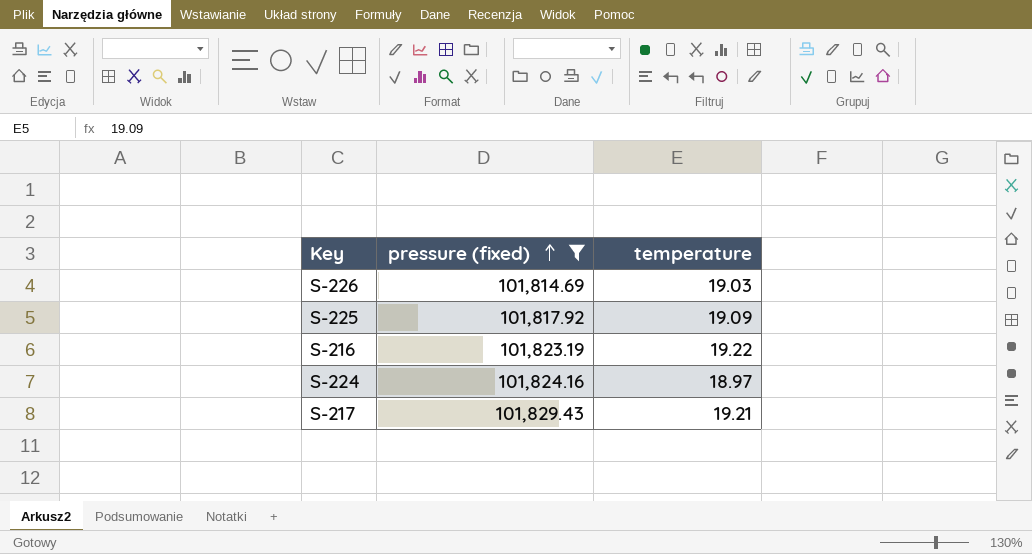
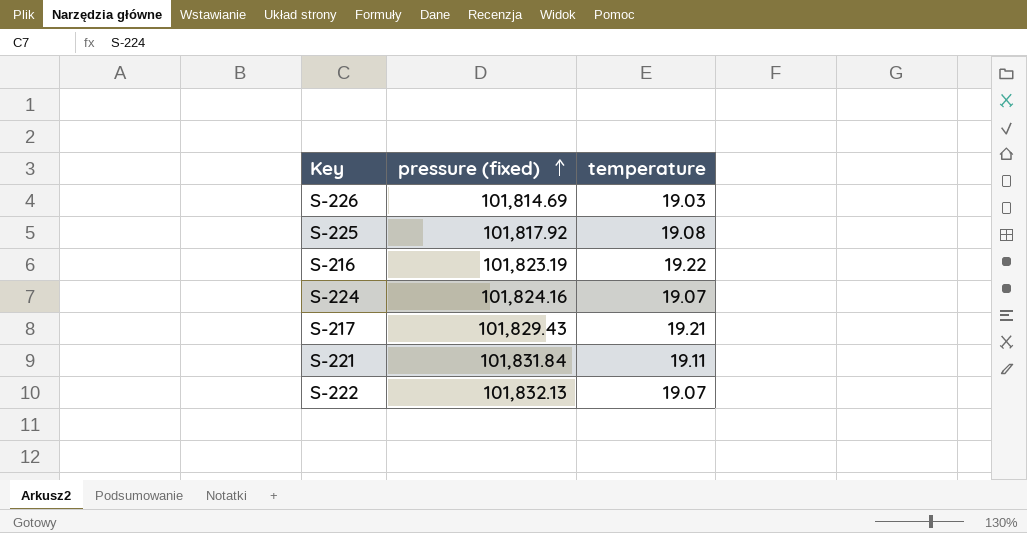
filter: pressure (fixed) <= 101,829.43 -> none
S-225 | temperature: 19.09 -> 19.08
S-224 | temperature: 18.97 -> 19.07

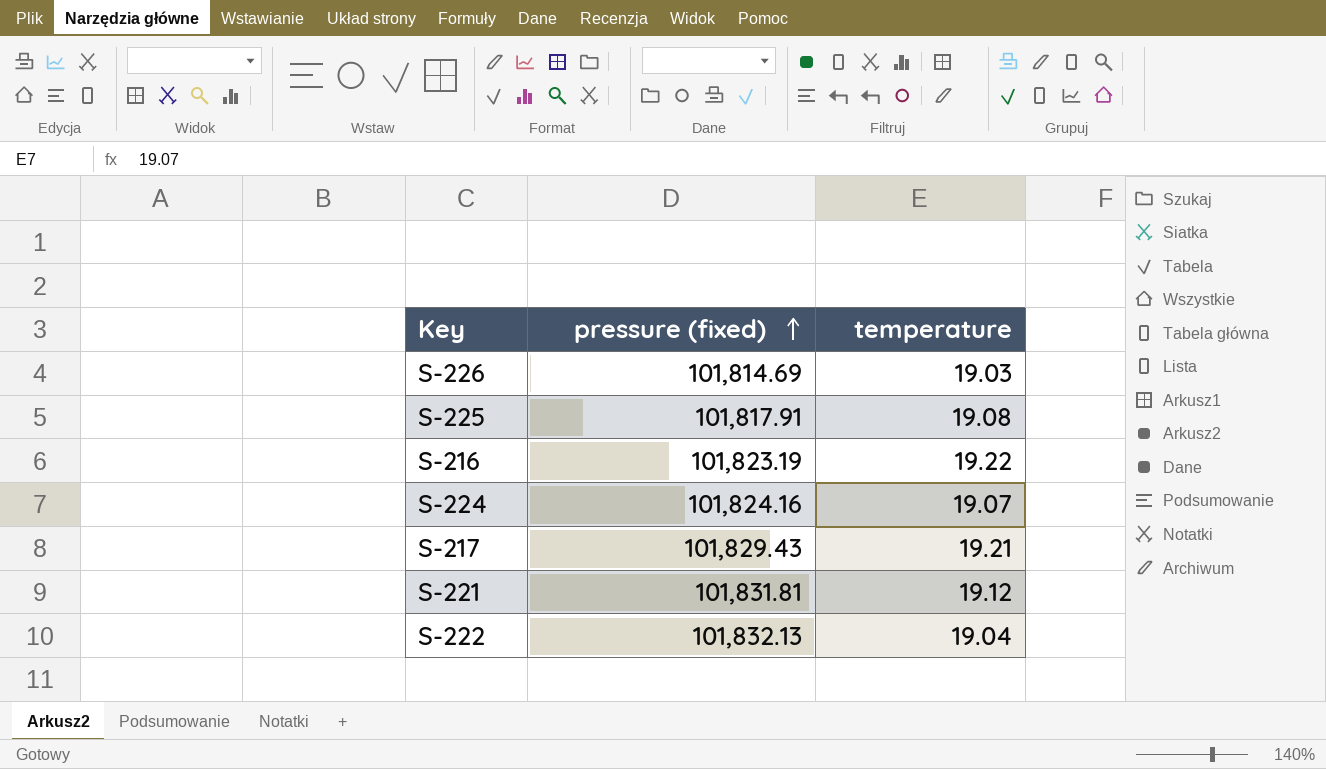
S-225 | pressure (fixed): 101,817.92 -> 101,817.91
S-221 | pressure (fixed): 101,831.84 -> 101,831.81
S-221 | temperature: 19.11 -> 19.12
S-222 | temperature: 19.07 -> 19.04

